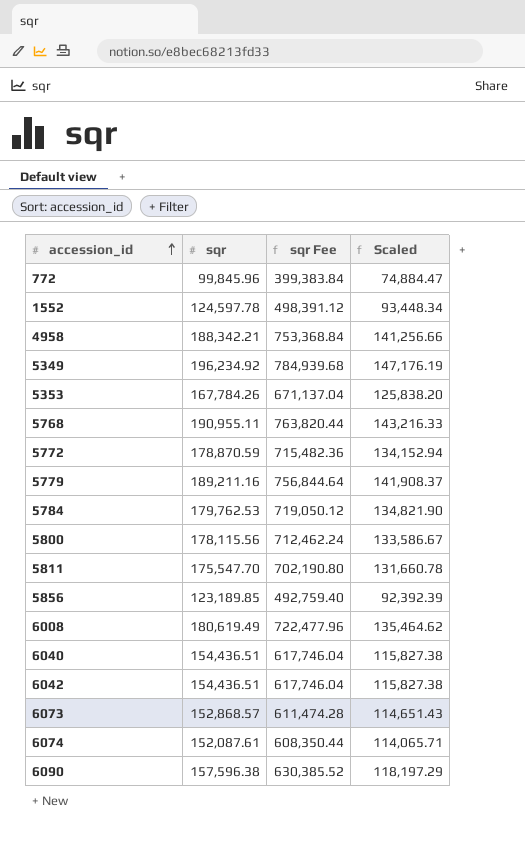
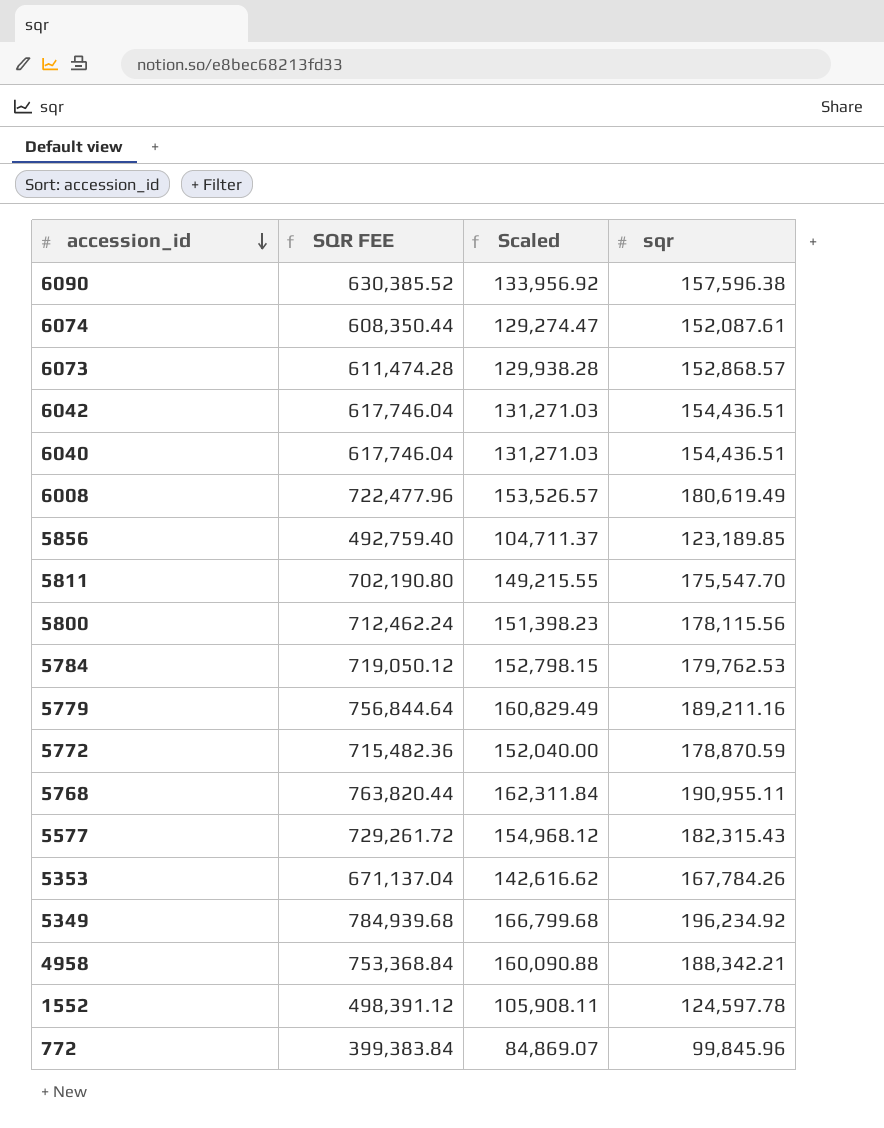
row order: accession_id ascending -> accession_id descending
column name: sqr Fee -> SQR FEE
column Scaled | formula: [sqr] * 0.75 -> [sqr] * 0.85
column sqr | position: 2 -> 4
row 5577: none -> 729,261.72 | 154,968.12 | 182,315.43

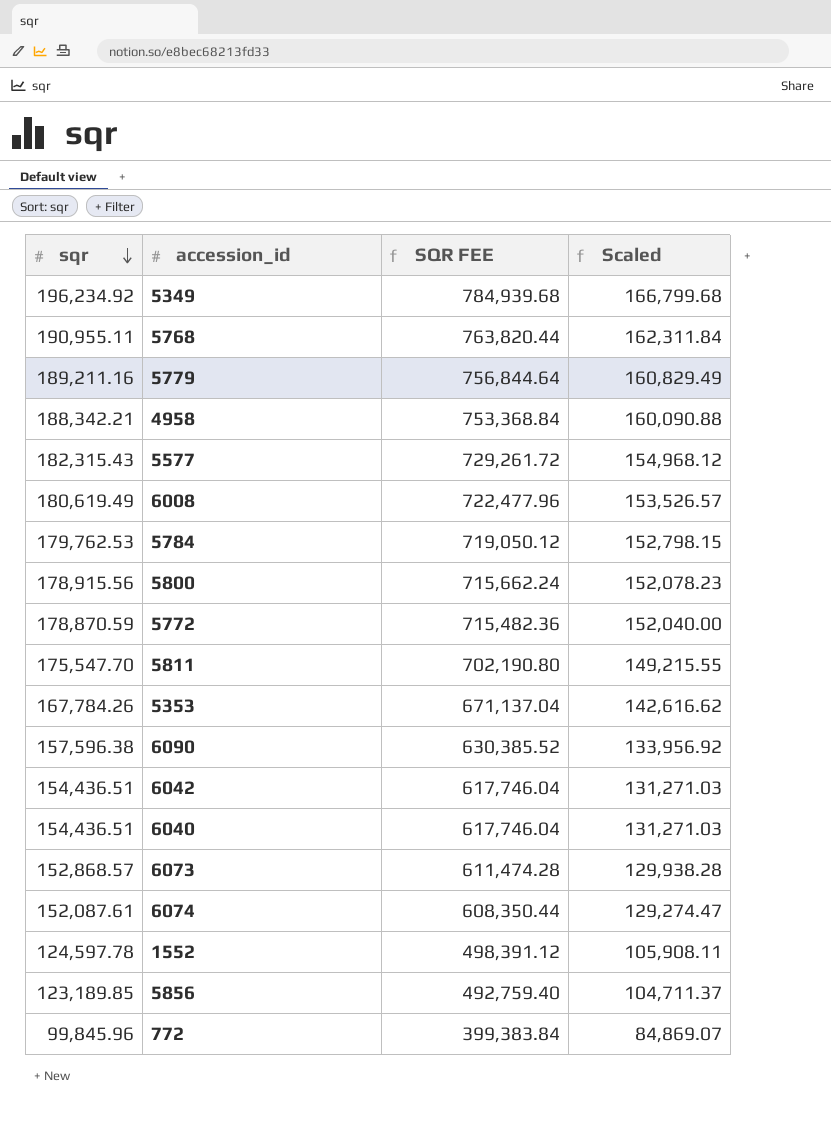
row order: accession_id descending -> sqr descending
column sqr | position: 4 -> 1
5800 | sqr: 178,115.56 -> 178,915.56
5800 | SQR FEE: 712,462.24 -> 715,662.24
5800 | Scaled: 151,398.23 -> 152,078.23

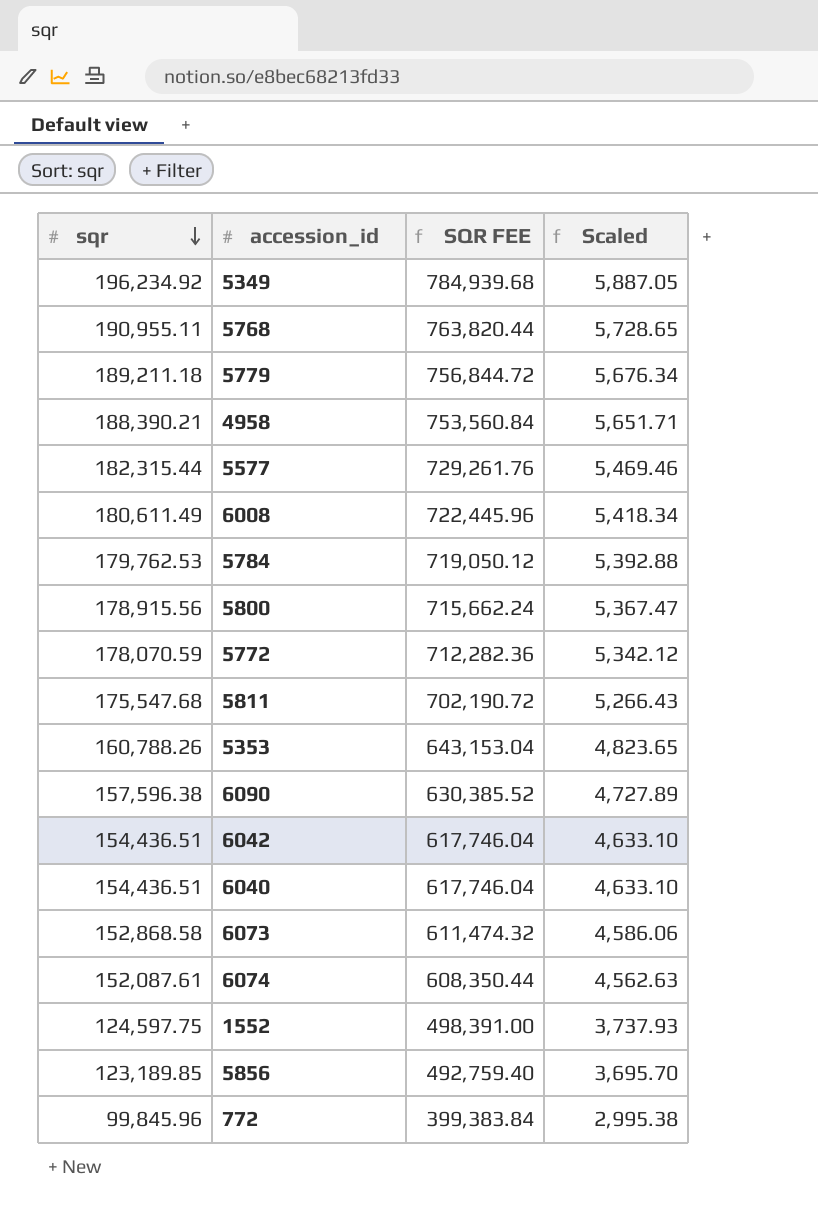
column Scaled | formula: [sqr] * 0.85 -> [sqr] * 0.03
5779 | sqr: 189,211.16 -> 189,211.18
5779 | SQR FEE: 756,844.64 -> 756,844.72
4958 | sqr: 188,342.21 -> 188,390.21
4958 | SQR FEE: 753,368.84 -> 753,560.84
5577 | sqr: 182,315.43 -> 182,315.44
5577 | SQR FEE: 729,261.72 -> 729,261.76
6008 | sqr: 180,619.49 -> 180,611.49
6008 | SQR FEE: 722,477.96 -> 722,445.96
5772 | sqr: 178,870.59 -> 178,070.59
5772 | SQR FEE: 715,482.36 -> 712,282.36
5811 | sqr: 175,547.70 -> 175,547.68
5811 | SQR FEE: 702,190.80 -> 702,190.72
5353 | sqr: 167,784.26 -> 160,788.26
5353 | SQR FEE: 671,137.04 -> 643,153.04
6073 | sqr: 152,868.57 -> 152,868.58
6073 | SQR FEE: 611,474.28 -> 611,474.32
1552 | sqr: 124,597.78 -> 124,597.75
1552 | SQR FEE: 498,391.12 -> 498,391.00

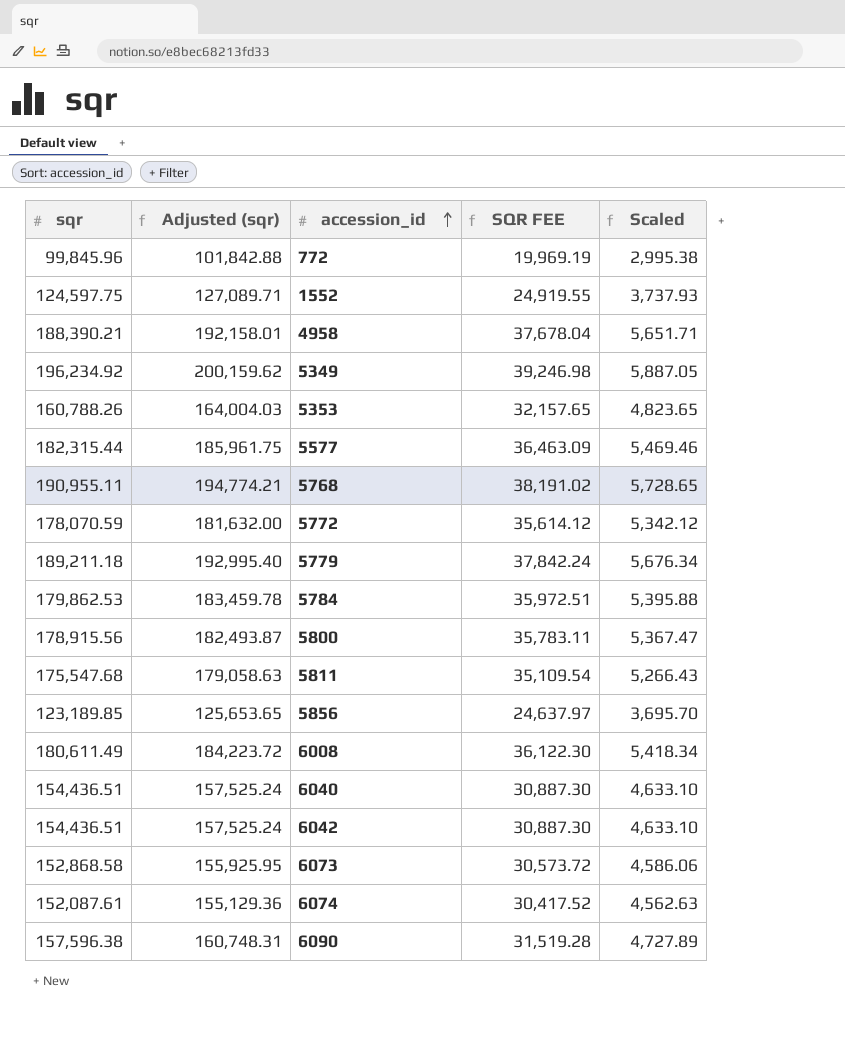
row order: sqr descending -> accession_id ascending
column Adjusted (sqr) | formula: none -> [sqr] * 1.02
column SQR FEE | formula: [sqr] * 4 -> [sqr] * 0.2
5784 | sqr: 179,762.53 -> 179,862.53
5784 | Scaled: 5,392.88 -> 5,395.88

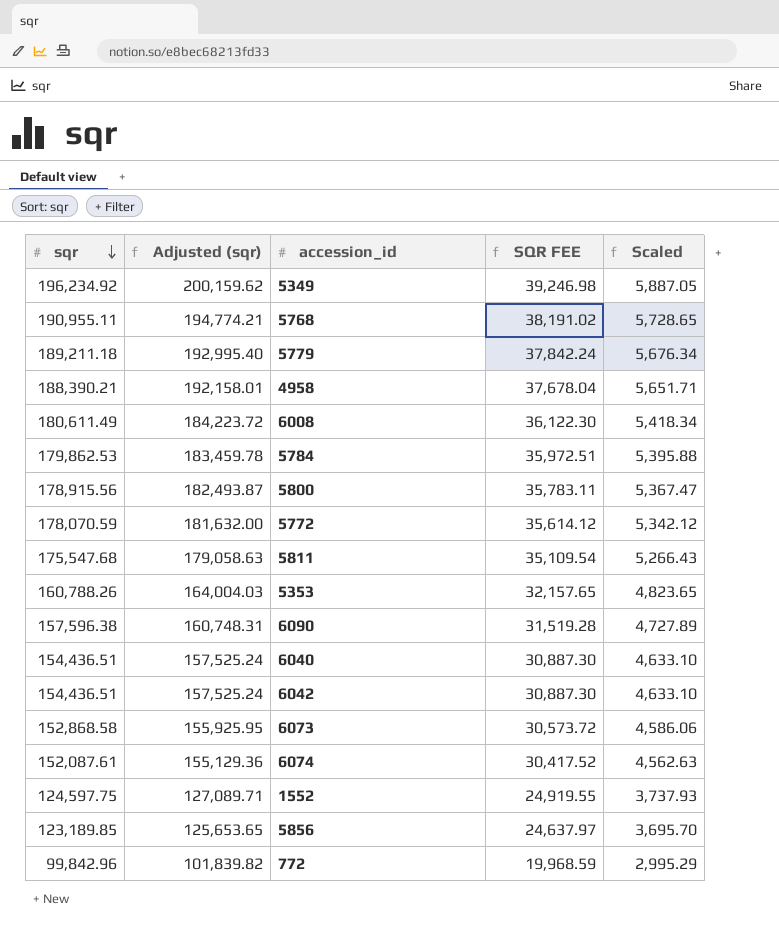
row order: accession_id ascending -> sqr descending
row 5577: 182,315.44 | 185,961.75 | 36,463.09 | 5,469.46 -> none
772 | sqr: 99,845.96 -> 99,842.96
772 | Adjusted (sqr): 101,842.88 -> 101,839.82
772 | SQR FEE: 19,969.19 -> 19,968.59
772 | Scaled: 2,995.38 -> 2,995.29

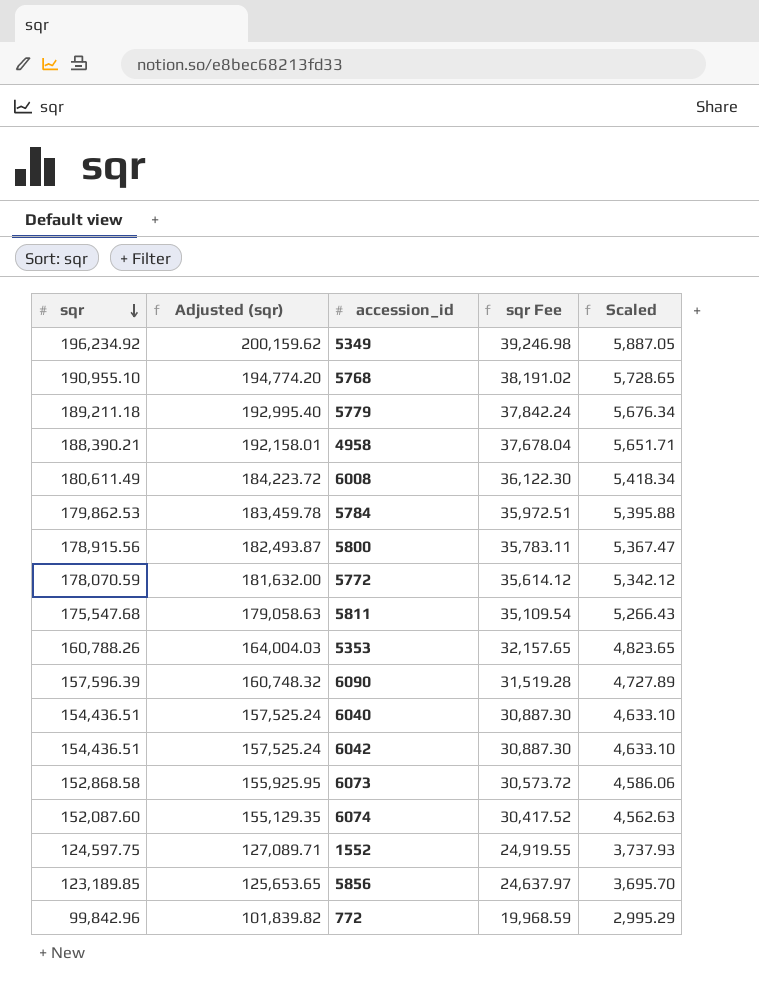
column name: SQR FEE -> sqr Fee
5768 | sqr: 190,955.11 -> 190,955.10
5768 | Adjusted (sqr): 194,774.21 -> 194,774.20
6090 | sqr: 157,596.38 -> 157,596.39
6090 | Adjusted (sqr): 160,748.31 -> 160,748.32
6074 | sqr: 152,087.61 -> 152,087.60
6074 | Adjusted (sqr): 155,129.36 -> 155,129.35

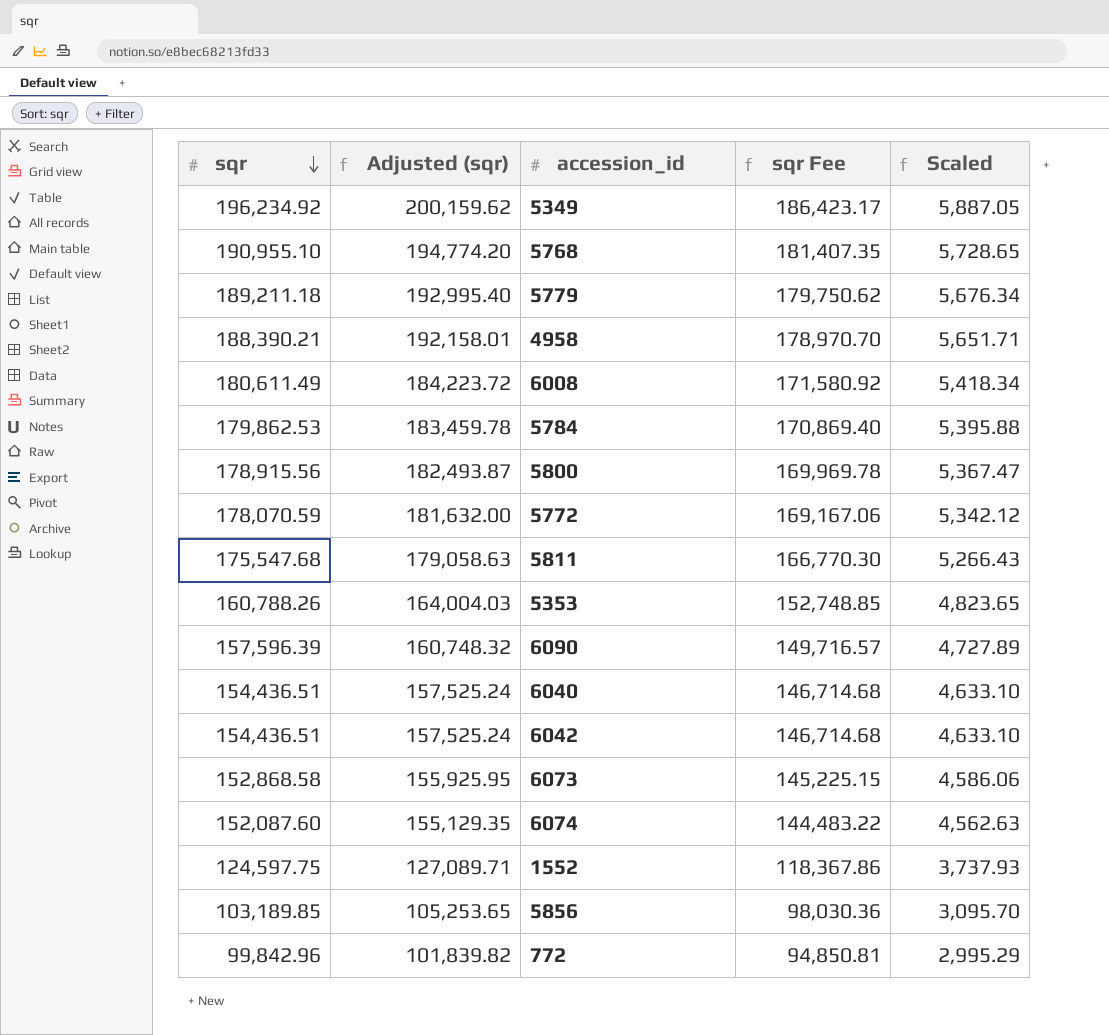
column sqr Fee | formula: [sqr] * 0.2 -> [sqr] * 0.95
5856 | sqr: 123,189.85 -> 103,189.85
5856 | Adjusted (sqr): 125,653.65 -> 105,253.65
5856 | Scaled: 3,695.70 -> 3,095.70

